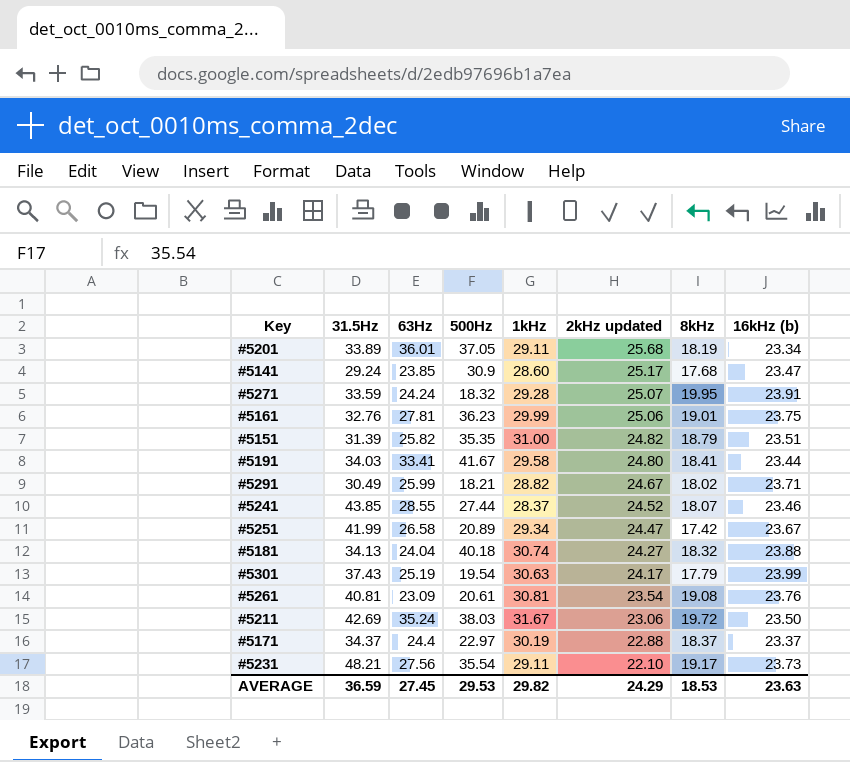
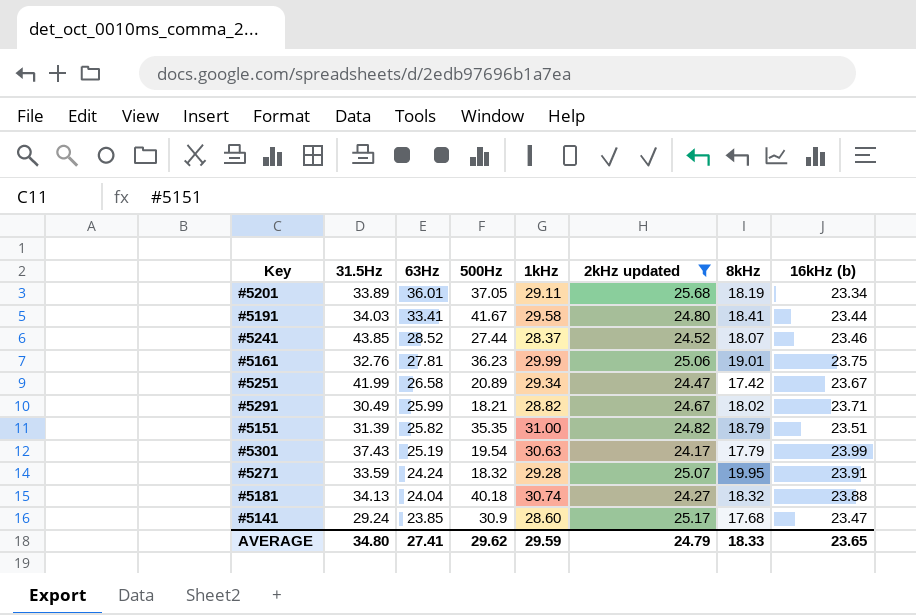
filter: none -> 2kHz updated >= 24.17
row order: 2kHz updated descending -> 63Hz descending
#5241 | 63Hz: 28.55 -> 28.52
AVERAGE | 31.5Hz: 36.59 -> 34.80
AVERAGE | 63Hz: 27.45 -> 27.41
AVERAGE | 500Hz: 29.53 -> 29.62
AVERAGE | 1kHz: 29.82 -> 29.59
AVERAGE | 2kHz updated: 24.29 -> 24.79
AVERAGE | 8kHz: 18.53 -> 18.33
AVERAGE | 16kHz (b): 23.63 -> 23.65

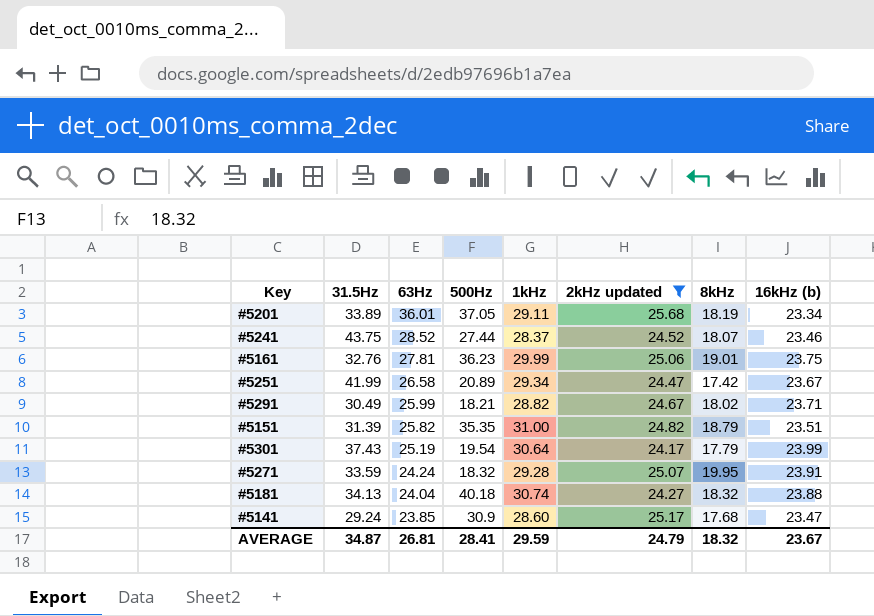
row #5191: 34.03 | 33.41 | 41.67 | 29.58 | 24.80 | 18.41 | 23.44 -> none
#5241 | 31.5Hz: 43.85 -> 43.75
#5301 | 1kHz: 30.63 -> 30.64
AVERAGE | 31.5Hz: 34.80 -> 34.87
AVERAGE | 63Hz: 27.41 -> 26.81
AVERAGE | 500Hz: 29.62 -> 28.41
AVERAGE | 8kHz: 18.33 -> 18.32
AVERAGE | 16kHz (b): 23.65 -> 23.67

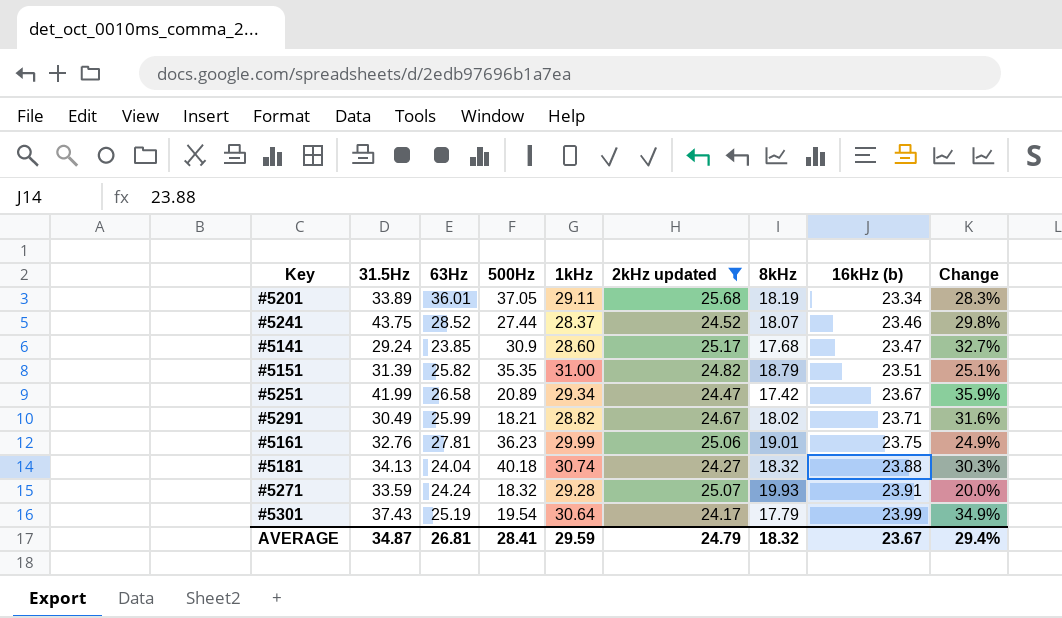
row order: 63Hz descending -> 16kHz (b) ascending
column Change | formula: none -> ([16kHz (b)] - [8kHz]) / [8kHz]
#5271 | 8kHz: 19.95 -> 19.93

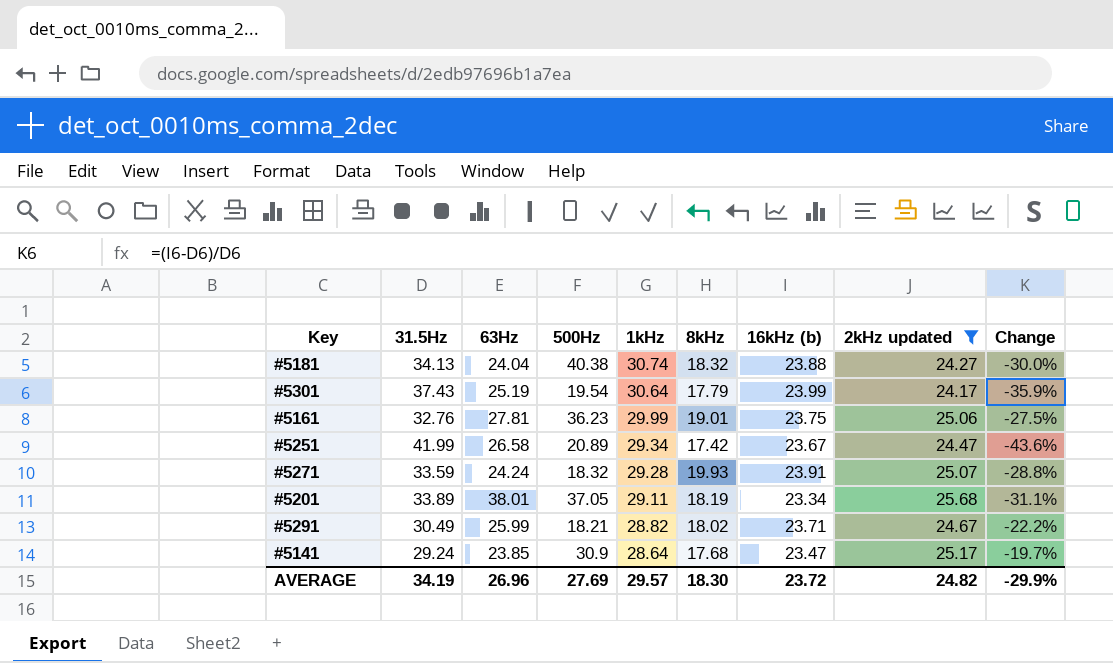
row order: 16kHz (b) ascending -> 1kHz descending
column 2kHz updated | position: 6 -> 8
column Change | formula: ([16kHz (b)] - [8kHz]) / [8kHz] -> ([16kHz (b)] - [31.5Hz]) / [31.5Hz]
row #5241: 43.75 | 28.52 | 27.44 | 28.37 | 24.52 | 18.07 | 23.46 | 29.8% -> none
row #5151: 31.39 | 25.82 | 35.35 | 31.00 | 24.82 | 18.79 | 23.51 | 25.1% -> none
#5181 | 500Hz: 40.18 -> 40.38
#5201 | 63Hz: 36.01 -> 38.01
#5141 | 1kHz: 28.60 -> 28.64
AVERAGE | 31.5Hz: 34.87 -> 34.19
AVERAGE | 63Hz: 26.81 -> 26.96
AVERAGE | 500Hz: 28.41 -> 27.69
AVERAGE | 1kHz: 29.59 -> 29.57
AVERAGE | 8kHz: 18.32 -> 18.30
AVERAGE | 16kHz (b): 23.67 -> 23.72
AVERAGE | 2kHz updated: 24.79 -> 24.82
AVERAGE | Change: 29.4% -> -29.9%

